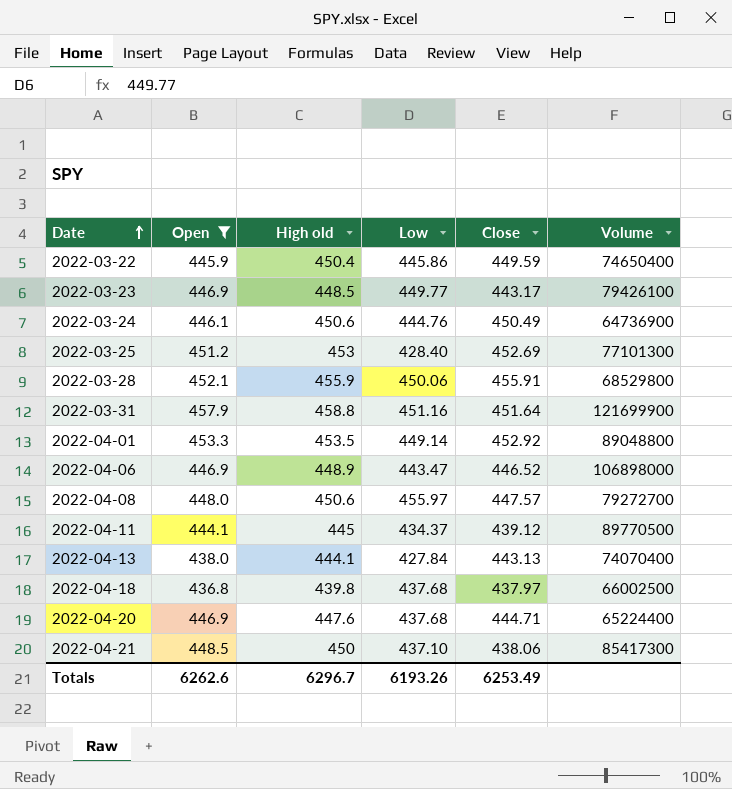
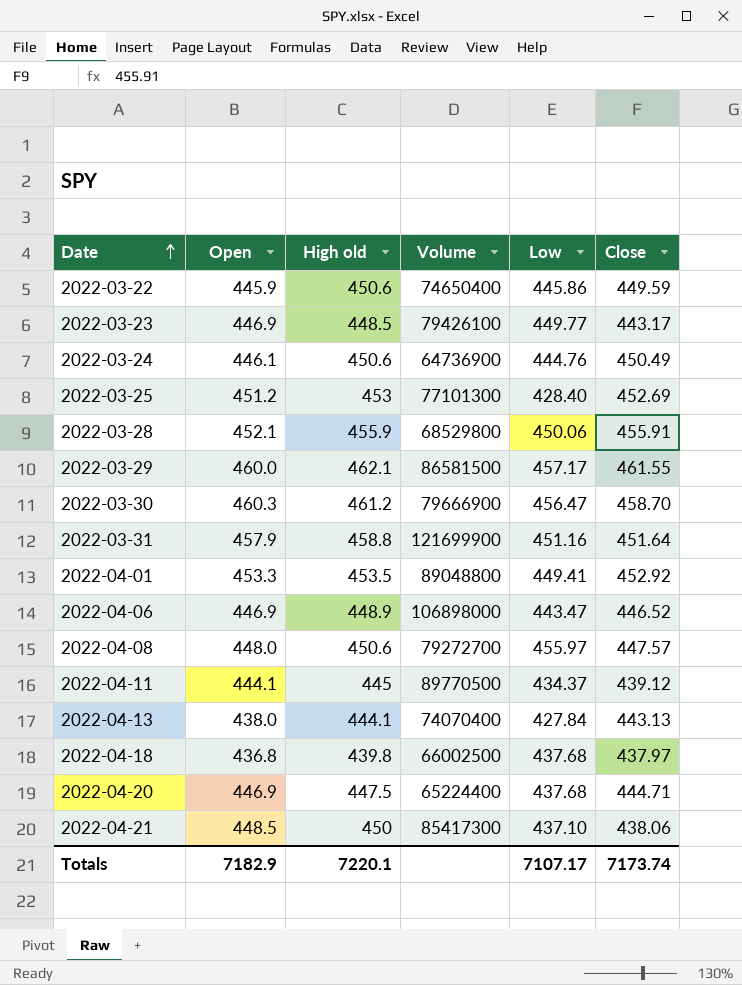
filter: Open <= 457.9 -> none
column Volume | position: 6 -> 4
2022-03-22 | High old: 450.4 -> 450.6
2022-04-01 | Low: 449.14 -> 449.41
2022-04-20 | High old: 447.6 -> 447.5
Totals | Open: 6262.6 -> 7182.9
Totals | High old: 6296.7 -> 7220.1
Totals | Low: 6193.26 -> 7107.17
Totals | Close: 6253.49 -> 7173.74

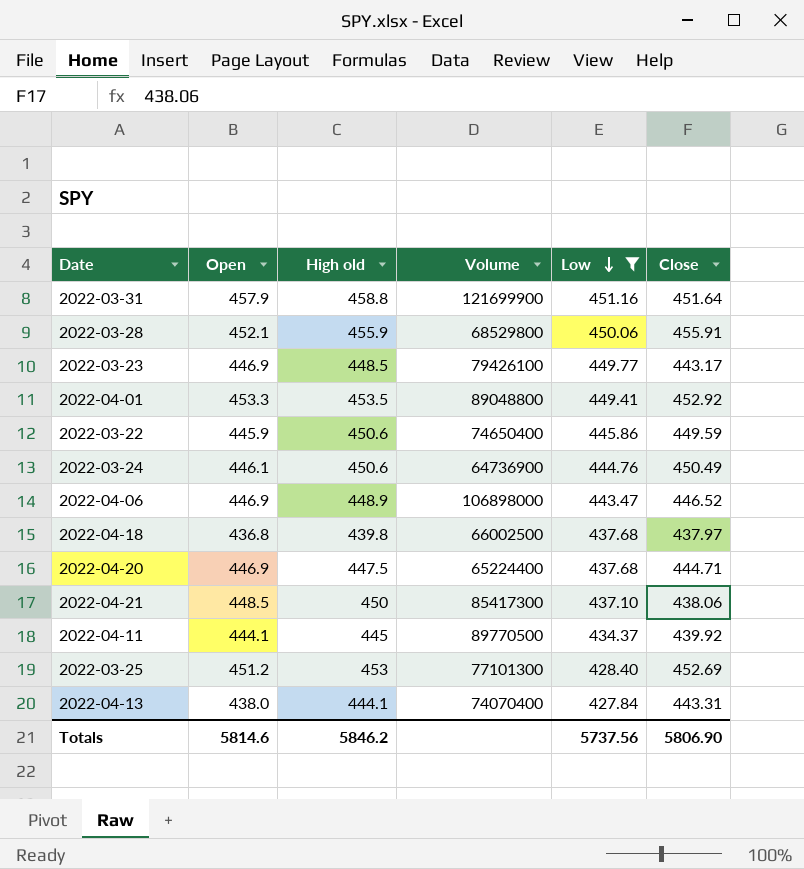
filter: none -> Low <= 451.16
row order: Date ascending -> Low descending
2022-04-11 | Close: 439.12 -> 439.92
2022-04-13 | Close: 443.13 -> 443.31
Totals | Open: 7182.9 -> 5814.6
Totals | High old: 7220.1 -> 5846.2
Totals | Low: 7107.17 -> 5737.56
Totals | Close: 7173.74 -> 5806.90

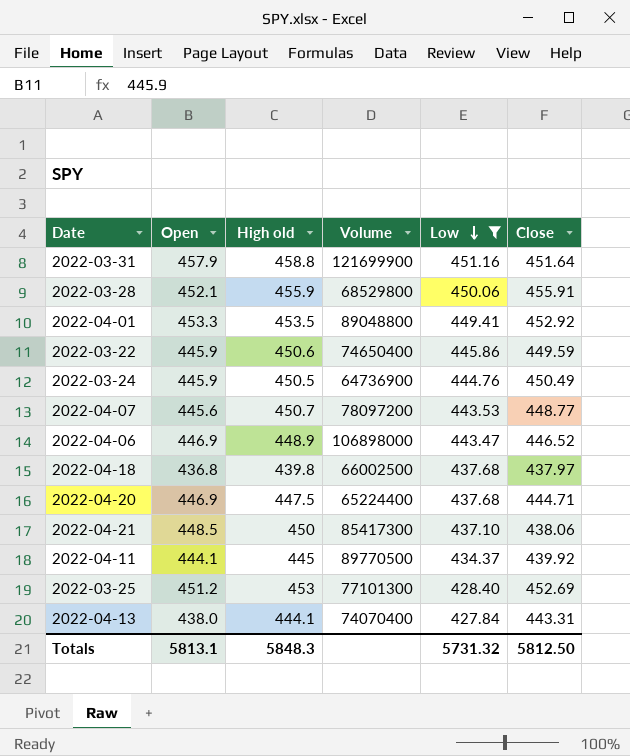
row 2022-03-23: 446.9 | 448.5 | 79426100 | 449.77 | 443.17 -> none
2022-03-24 | Open: 446.1 -> 445.9
2022-03-24 | High old: 450.6 -> 450.5
row 2022-04-07: none -> 445.6 | 450.7 | 78097200 | 443.53 | 448.77
Totals | Open: 5814.6 -> 5813.1
Totals | High old: 5846.2 -> 5848.3
Totals | Low: 5737.56 -> 5731.32
Totals | Close: 5806.90 -> 5812.50

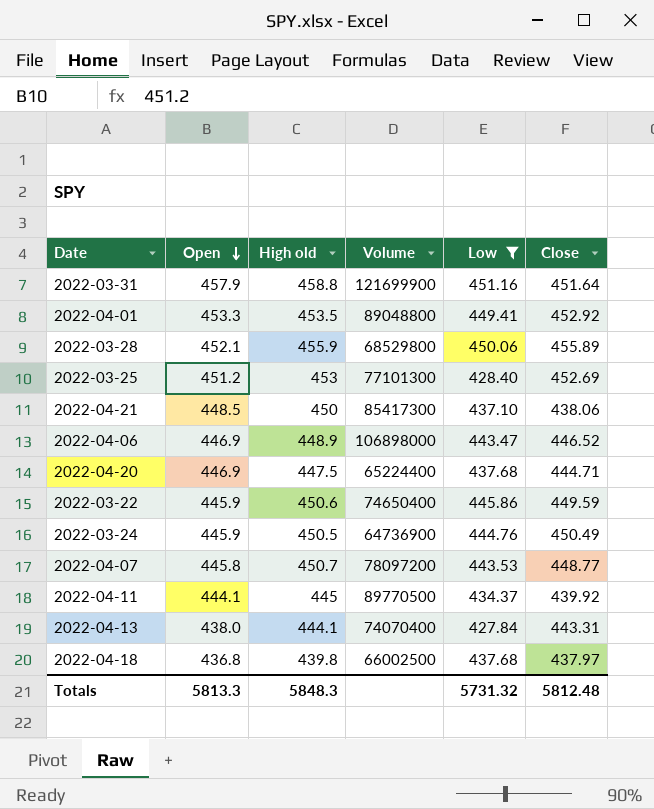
row order: Low descending -> Open descending
2022-03-28 | Close: 455.91 -> 455.89
2022-04-07 | Open: 445.6 -> 445.8
Totals | Open: 5813.1 -> 5813.3
Totals | Close: 5812.50 -> 5812.48

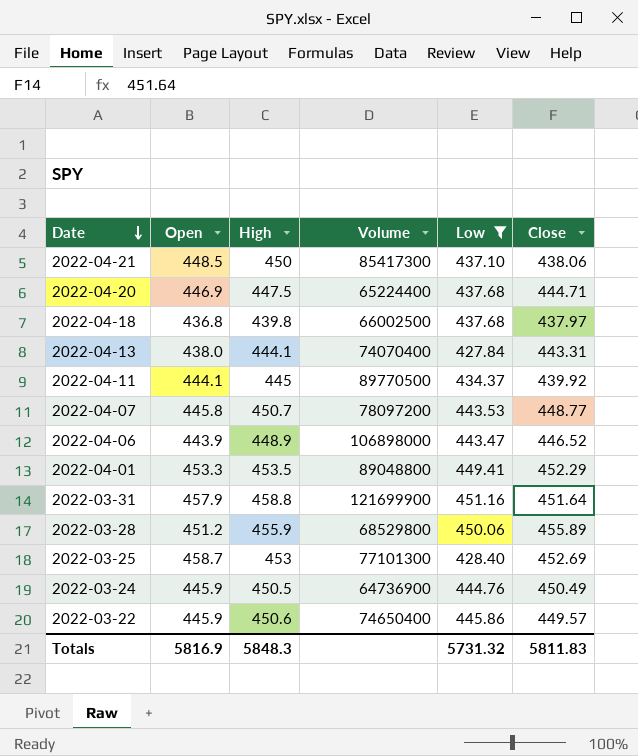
row order: Open descending -> Date descending
column name: High old -> High
2022-04-06 | Open: 446.9 -> 443.9
2022-04-01 | Close: 452.92 -> 452.29
2022-03-28 | Open: 452.1 -> 451.2
2022-03-25 | Open: 451.2 -> 458.7
2022-03-22 | Close: 449.59 -> 449.57
Totals | Open: 5813.3 -> 5816.9
Totals | Close: 5812.48 -> 5811.83

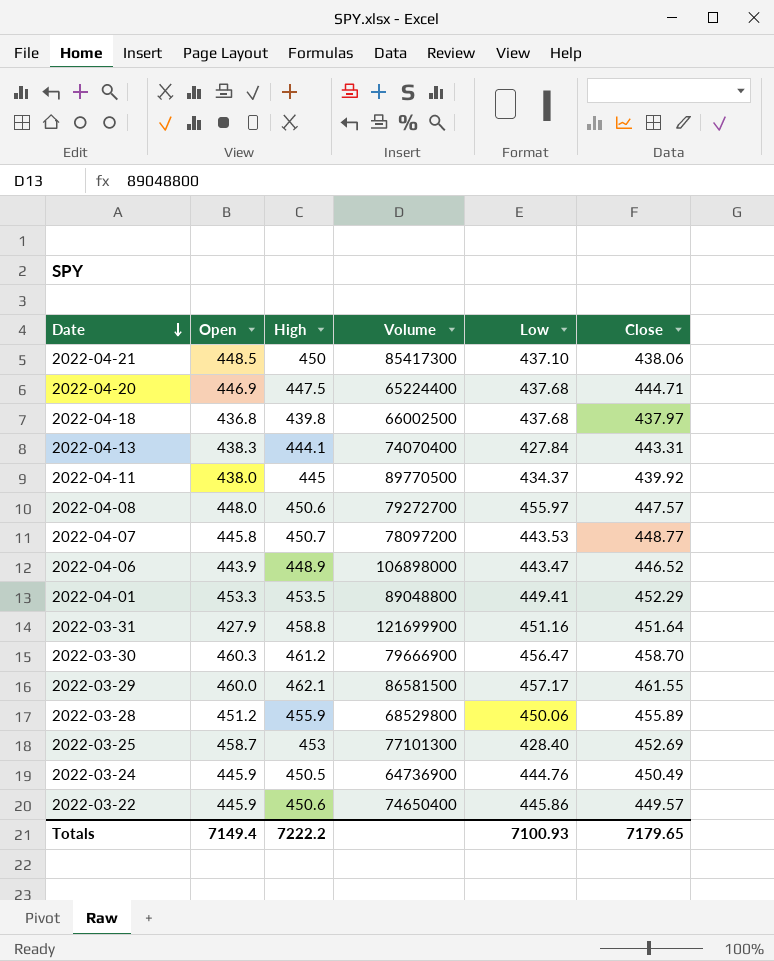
filter: Low <= 451.16 -> none
2022-04-13 | Open: 438.0 -> 438.3
2022-04-11 | Open: 444.1 -> 438.0
2022-03-31 | Open: 457.9 -> 427.9
Totals | Open: 5816.9 -> 7149.4
Totals | High: 5848.3 -> 7222.2
Totals | Low: 5731.32 -> 7100.93
Totals | Close: 5811.83 -> 7179.65

